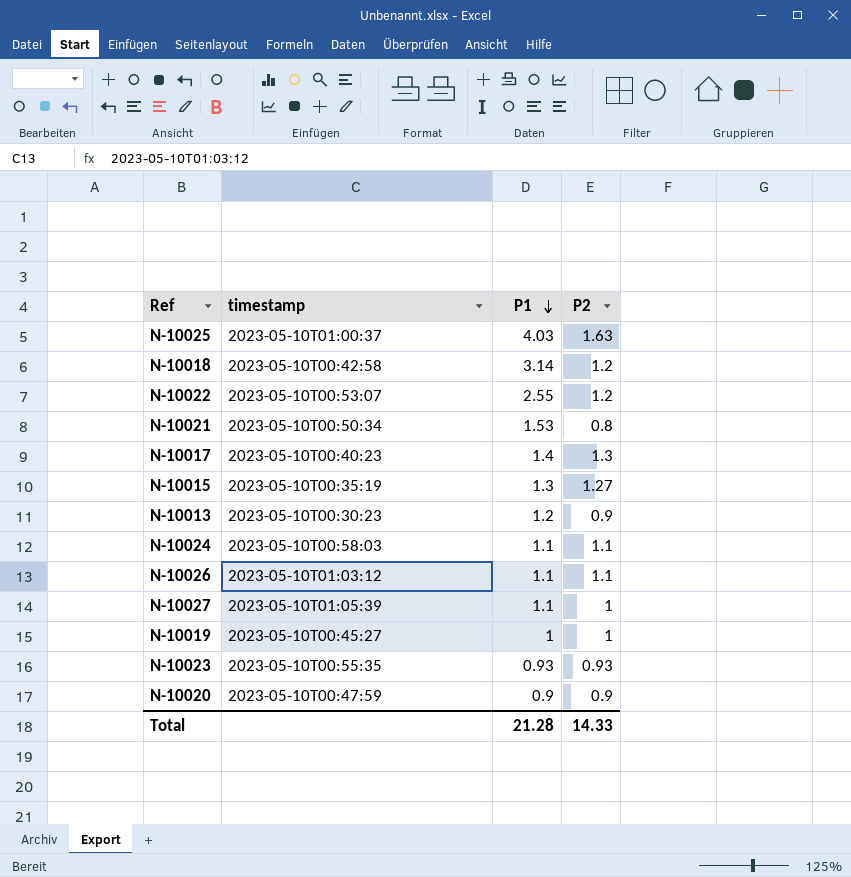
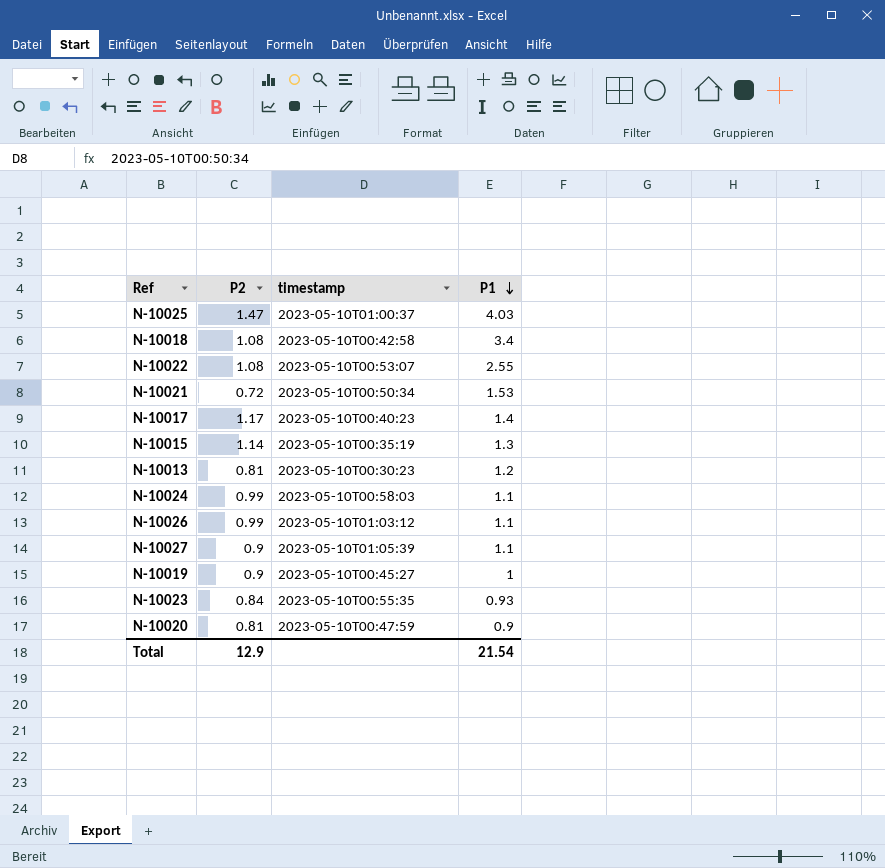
column P2 | position: 4 -> 2
N-10025 | P2: 1.63 -> 1.47
N-10018 | P2: 1.2 -> 1.08
N-10018 | P1: 3.14 -> 3.4
N-10022 | P2: 1.2 -> 1.08
N-10021 | P2: 0.8 -> 0.72
N-10017 | P2: 1.3 -> 1.17
N-10015 | P2: 1.27 -> 1.14
N-10013 | P2: 0.9 -> 0.81
N-10024 | P2: 1.1 -> 0.99
N-10026 | P2: 1.1 -> 0.99
N-10027 | P2: 1 -> 0.9
N-10019 | P2: 1 -> 0.9
N-10023 | P2: 0.93 -> 0.84
N-10020 | P2: 0.9 -> 0.81
Total | P2: 14.33 -> 12.9
Total | P1: 21.28 -> 21.54

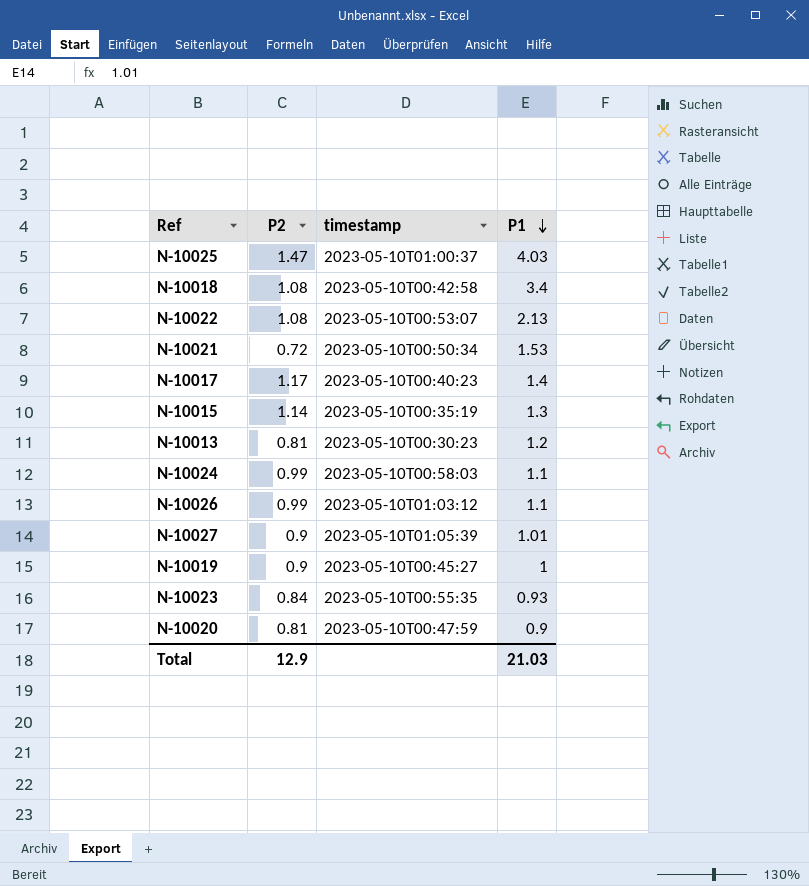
N-10022 | P1: 2.55 -> 2.13
N-10027 | P1: 1.1 -> 1.01
Total | P1: 21.54 -> 21.03

